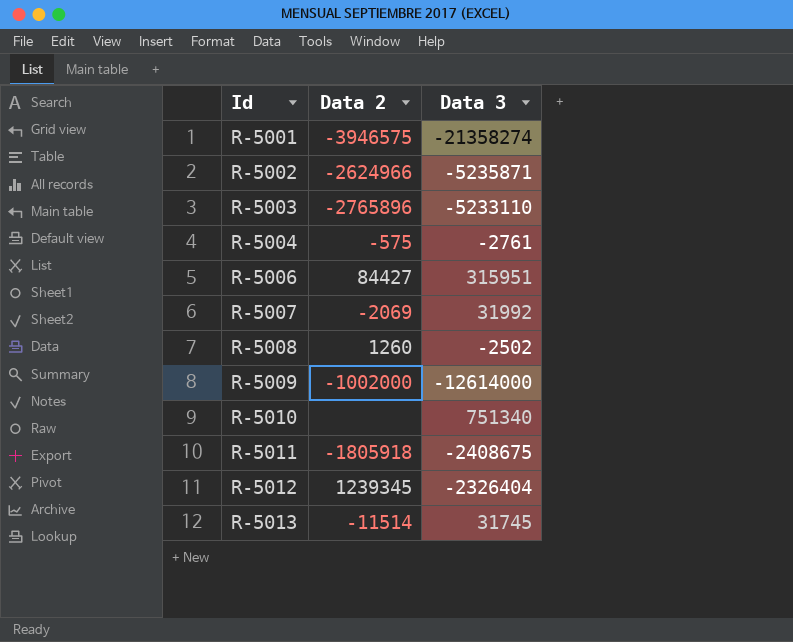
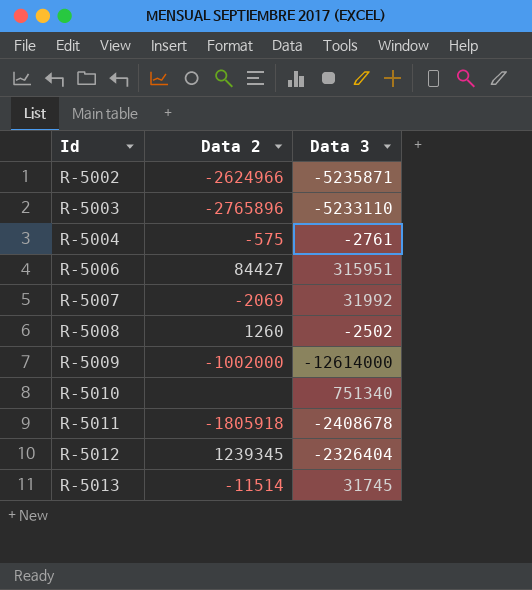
row R-5001: -3946575 | -21358274 -> none
R-5011 | Data 3: -2408675 -> -2408678

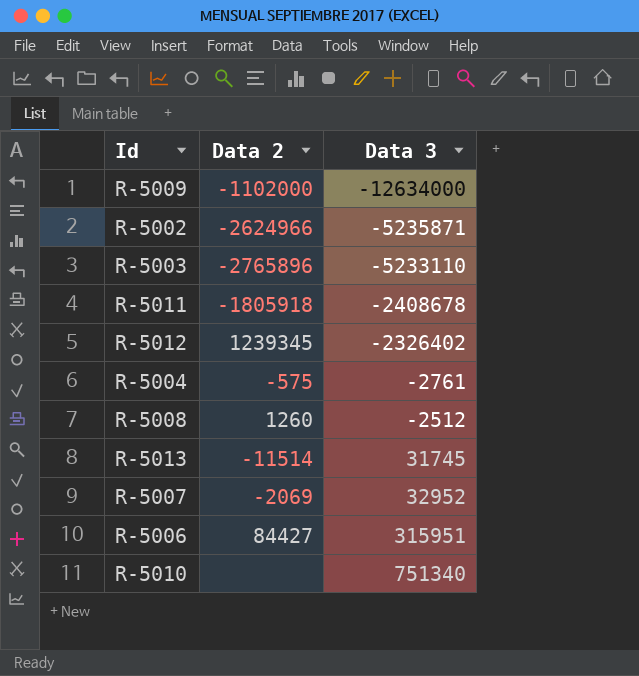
row order: Id ascending -> Data 3 ascending
R-5009 | Data 2: -1002000 -> -1102000
R-5009 | Data 3: -12614000 -> -12634000
R-5012 | Data 3: -2326404 -> -2326402
R-5008 | Data 3: -2502 -> -2512
R-5007 | Data 3: 31992 -> 32952

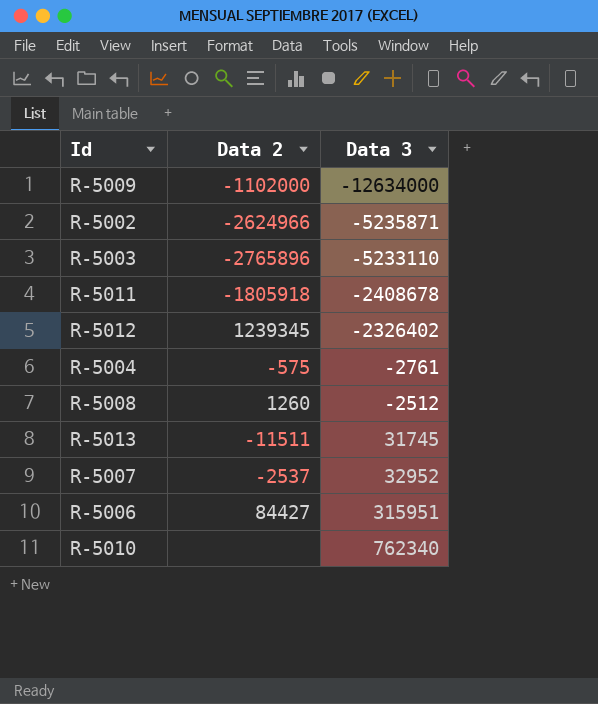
R-5013 | Data 2: -11514 -> -11511
R-5007 | Data 2: -2069 -> -2537
R-5010 | Data 3: 751340 -> 762340

